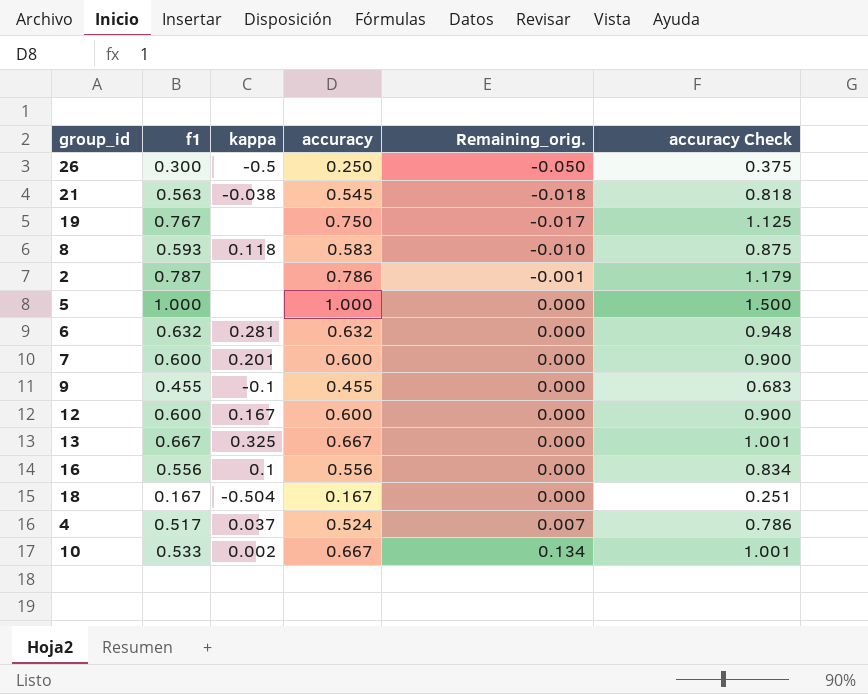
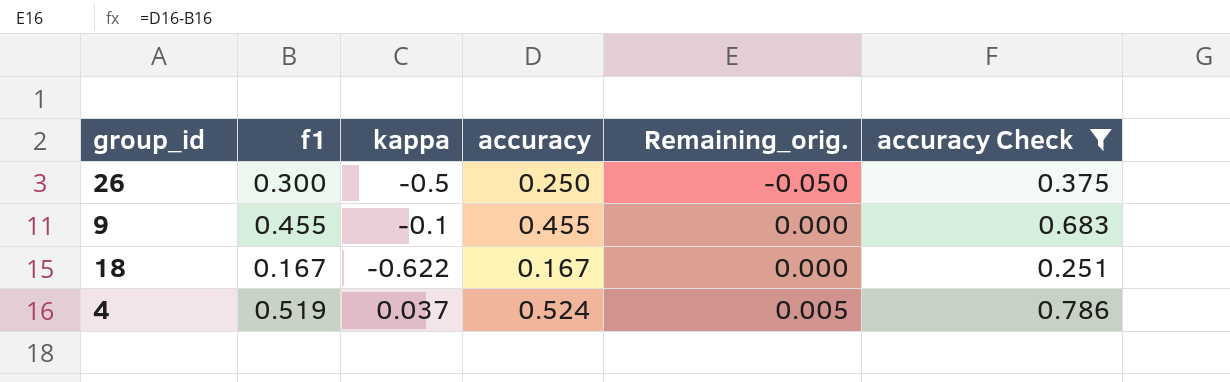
filter: none -> accuracy Check <= 0.786
18 | kappa: -0.504 -> -0.622
4 | f1: 0.517 -> 0.519
4 | Remaining_orig.: 0.007 -> 0.005

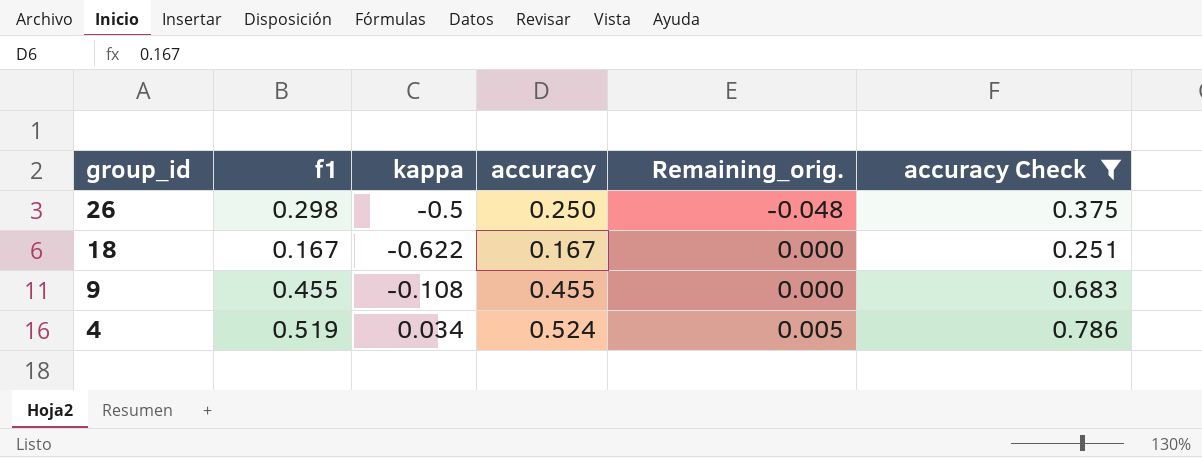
row order: Remaining_orig. ascending -> group_id descending
26 | f1: 0.300 -> 0.298
26 | Remaining_orig.: -0.050 -> -0.048
9 | kappa: -0.1 -> -0.108
4 | kappa: 0.037 -> 0.034

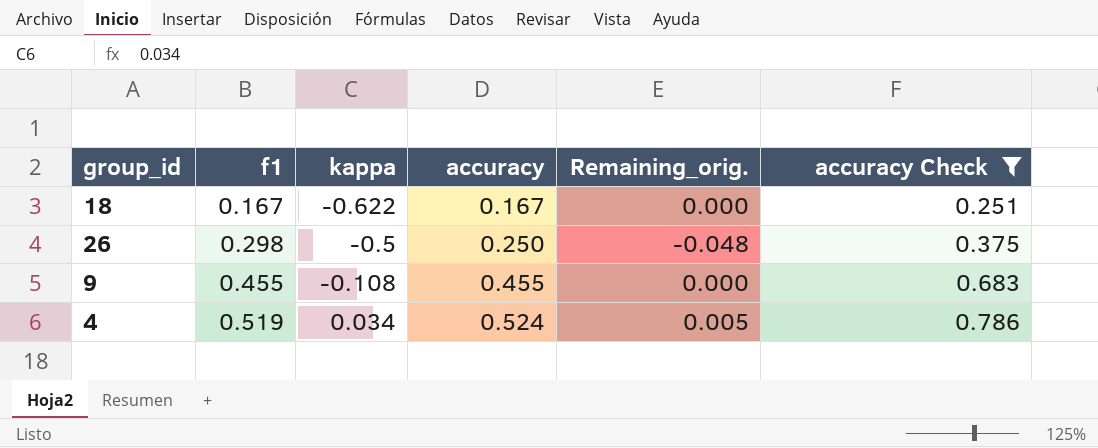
row order: group_id descending -> f1 ascending

